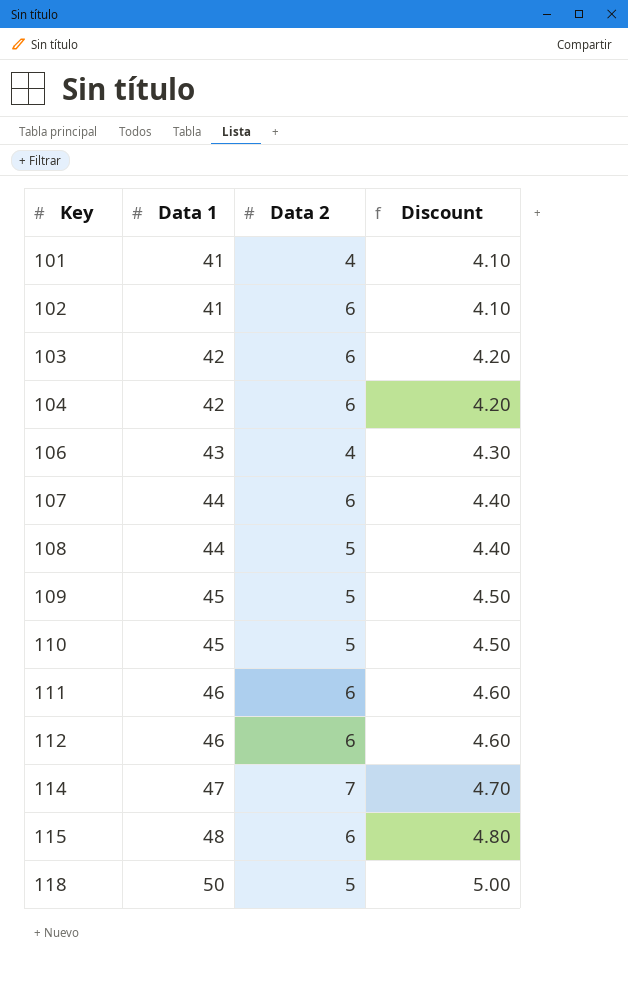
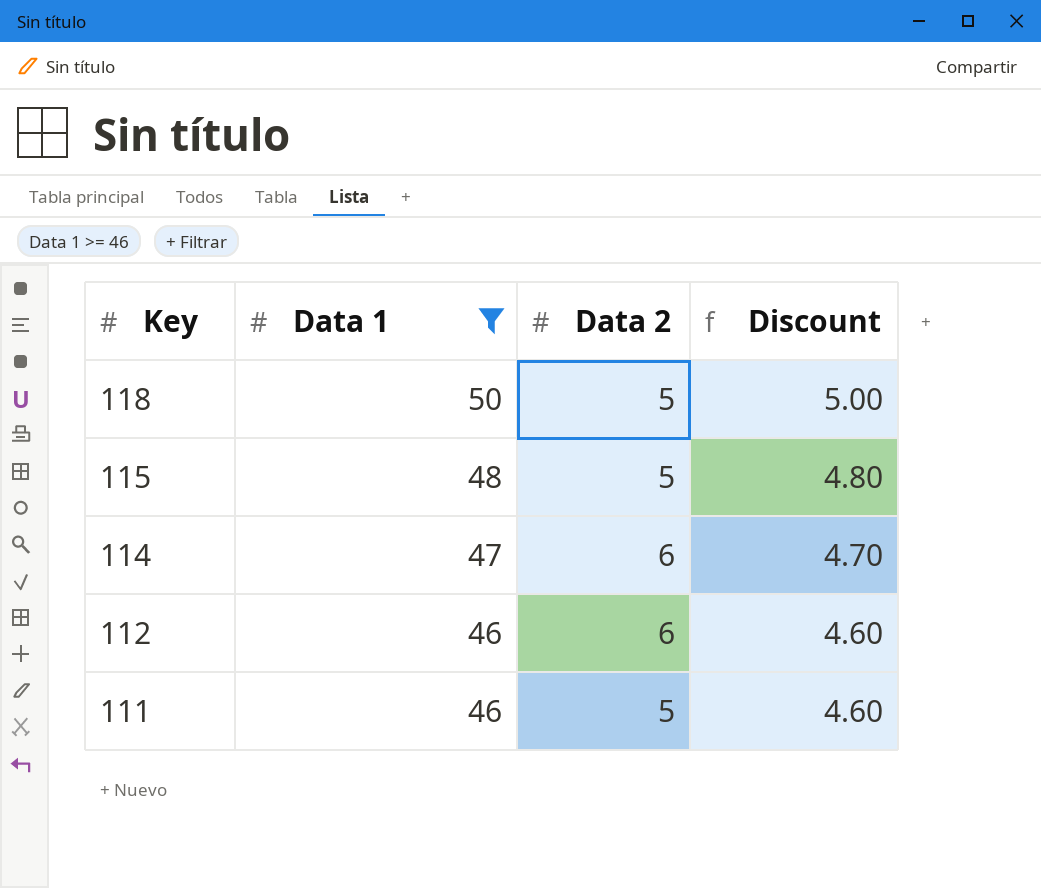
filter: none -> Data 1 >= 46
row order: Key ascending -> Key descending
115 | Data 2: 6 -> 5
114 | Data 2: 7 -> 6
111 | Data 2: 6 -> 5

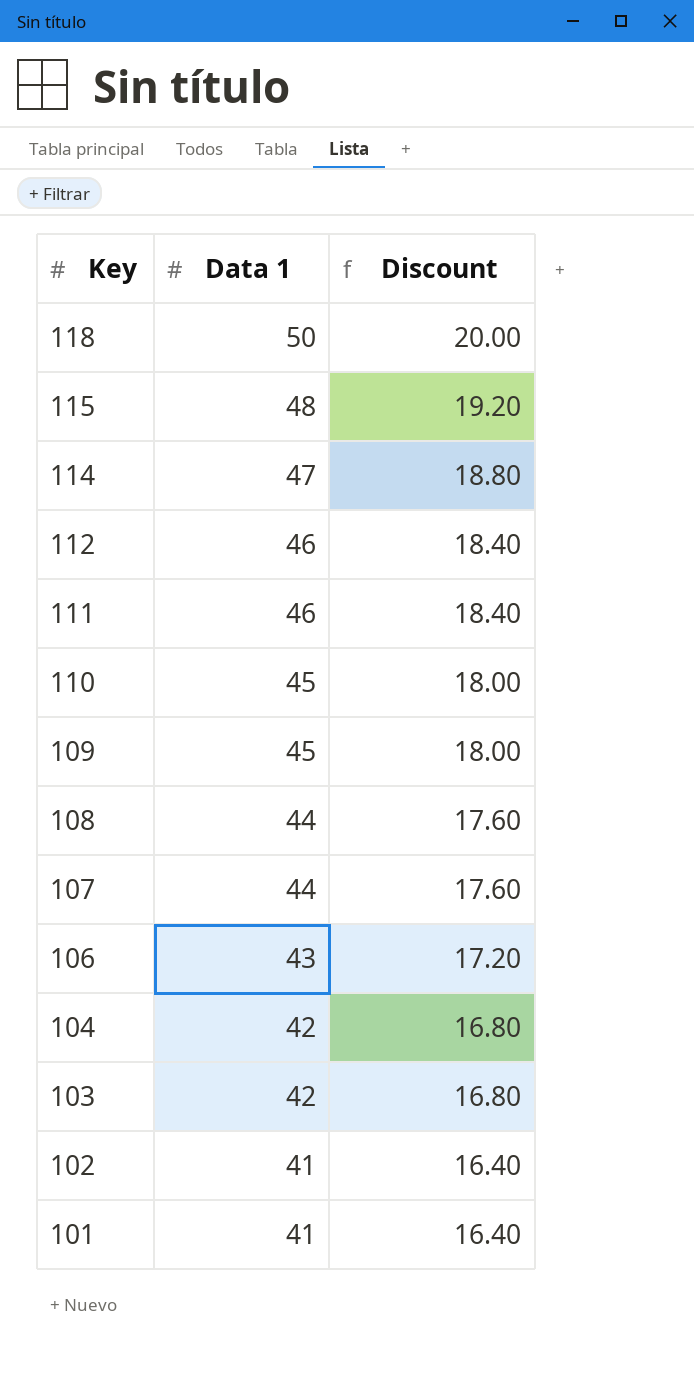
filter: Data 1 >= 46 -> none
column Data 2 | position: 3 -> none
column Discount | formula: [Data 1] * 0.1 -> [Data 1] * 0.4

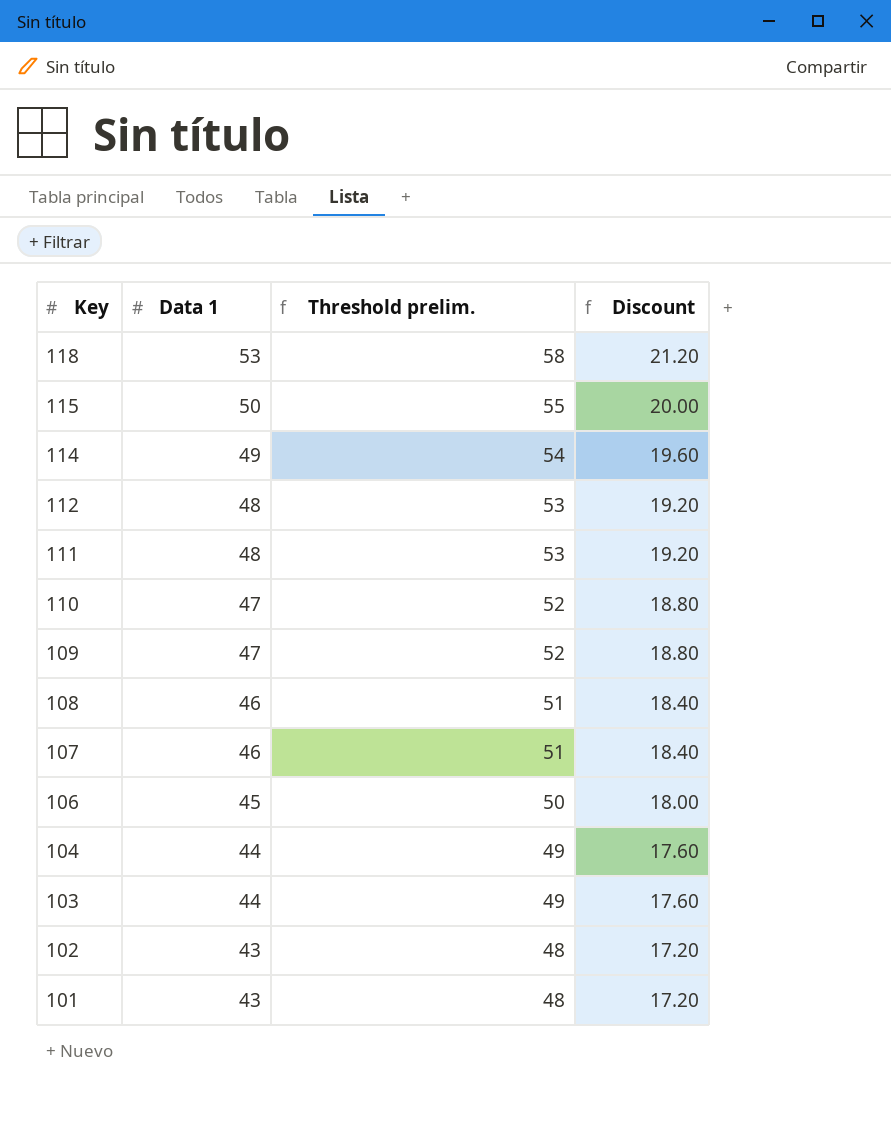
column Threshold prelim. | formula: none -> [Data 1] + 5
118 | Data 1: 50 -> 53
118 | Discount: 20.00 -> 21.20
115 | Data 1: 48 -> 50
115 | Discount: 19.20 -> 20.00
114 | Data 1: 47 -> 49
114 | Discount: 18.80 -> 19.60
112 | Data 1: 46 -> 48
112 | Discount: 18.40 -> 19.20
111 | Data 1: 46 -> 48
111 | Discount: 18.40 -> 19.20
110 | Data 1: 45 -> 47
110 | Discount: 18.00 -> 18.80
109 | Data 1: 45 -> 47
109 | Discount: 18.00 -> 18.80
108 | Data 1: 44 -> 46
108 | Discount: 17.60 -> 18.40
107 | Data 1: 44 -> 46
107 | Discount: 17.60 -> 18.40
106 | Data 1: 43 -> 45
106 | Discount: 17.20 -> 18.00
104 | Data 1: 42 -> 44
104 | Discount: 16.80 -> 17.60
103 | Data 1: 42 -> 44
103 | Discount: 16.80 -> 17.60
102 | Data 1: 41 -> 43
102 | Discount: 16.40 -> 17.20
101 | Data 1: 41 -> 43
101 | Discount: 16.40 -> 17.20

